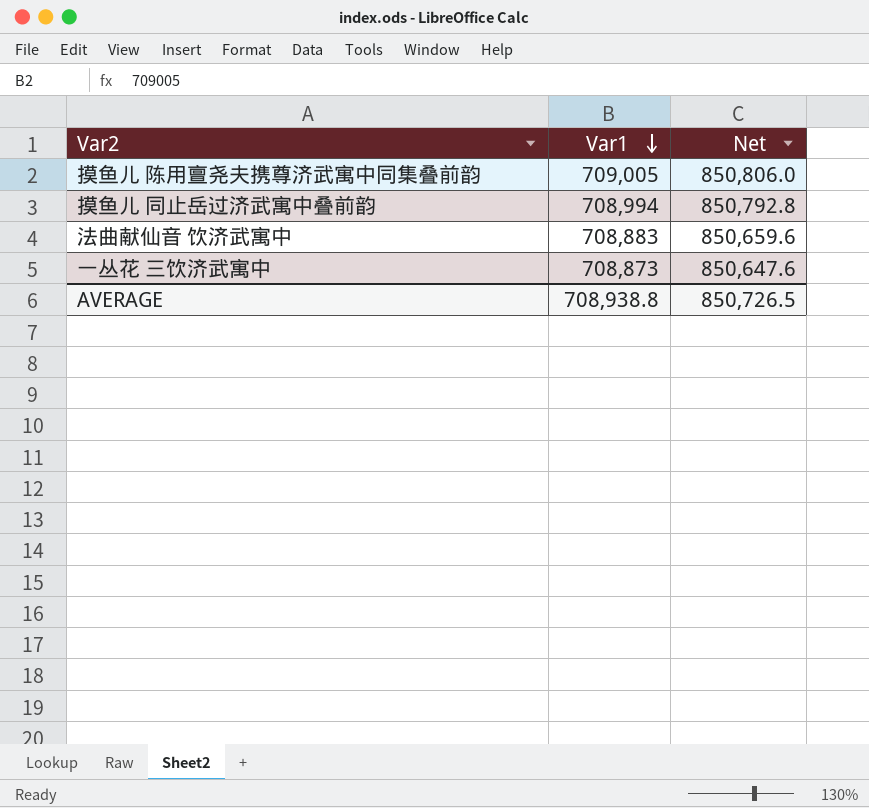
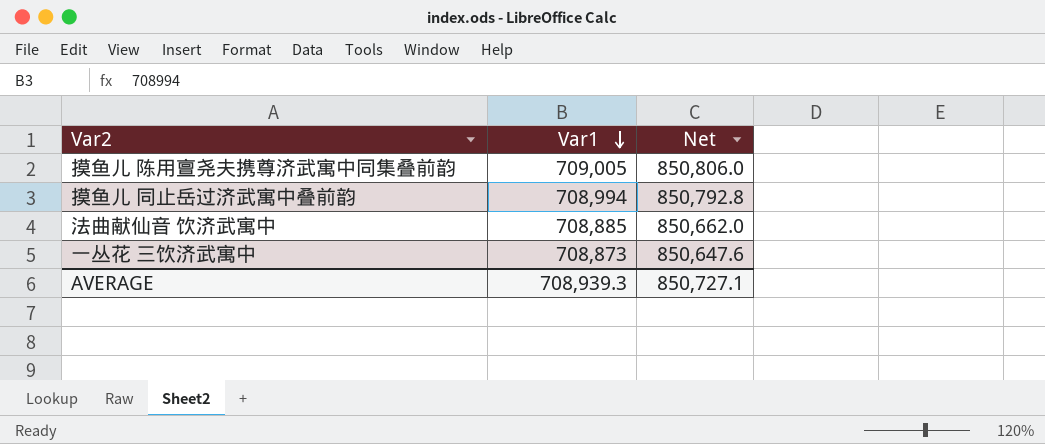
法曲献仙音 饮济武寓中 | Var1: 708,883 -> 708,885
法曲献仙音 饮济武寓中 | Net: 850,659.6 -> 850,662.0
AVERAGE | Var1: 708,938.8 -> 708,939.3
AVERAGE | Net: 850,726.5 -> 850,727.1

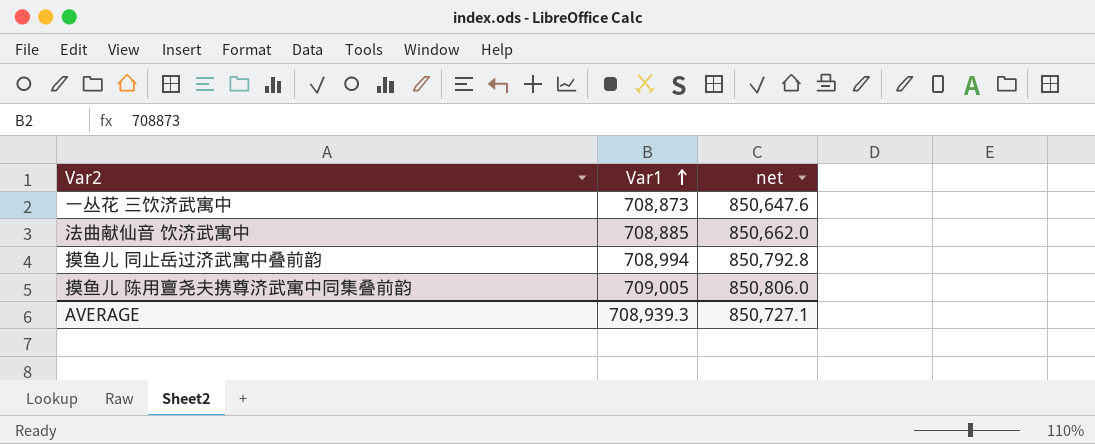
row order: Var1 descending -> Var1 ascending
column name: Net -> net

